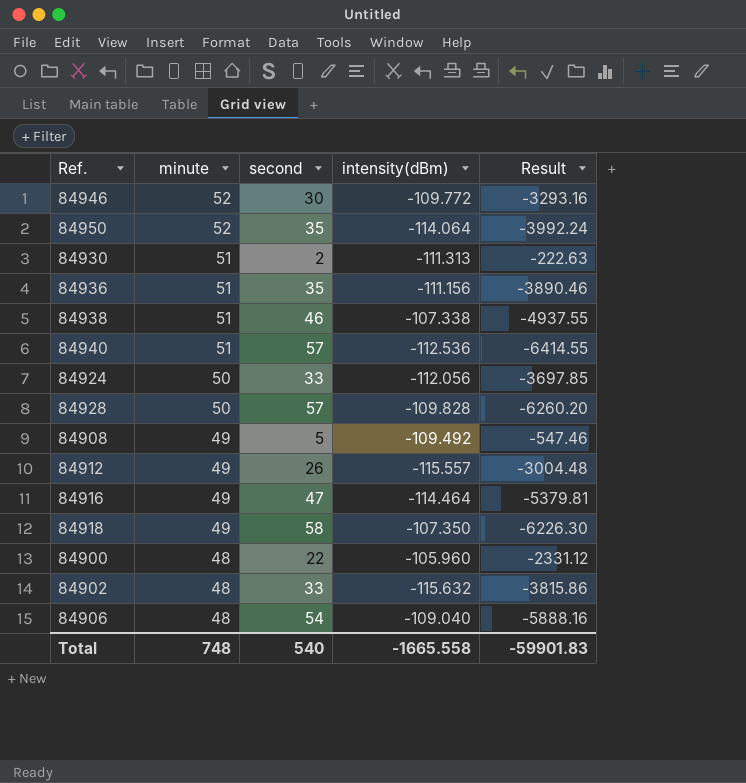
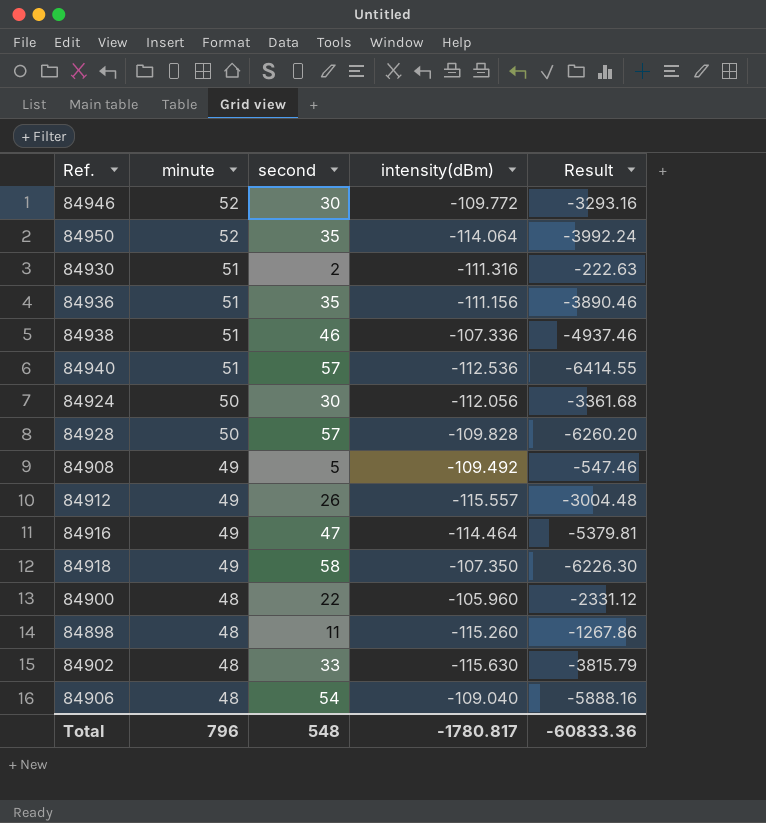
84930 | intensity(dBm): -111.313 -> -111.316
84938 | intensity(dBm): -107.338 -> -107.336
84938 | Result: -4937.55 -> -4937.46
84924 | second: 33 -> 30
84924 | Result: -3697.85 -> -3361.68
row 84898: none -> 48 | 11 | -115.260 | -1267.86
84902 | intensity(dBm): -115.632 -> -115.630
84902 | Result: -3815.86 -> -3815.79
Total | minute: 748 -> 796
Total | second: 540 -> 548
Total | intensity(dBm): -1665.558 -> -1780.817
Total | Result: -59901.83 -> -60833.36

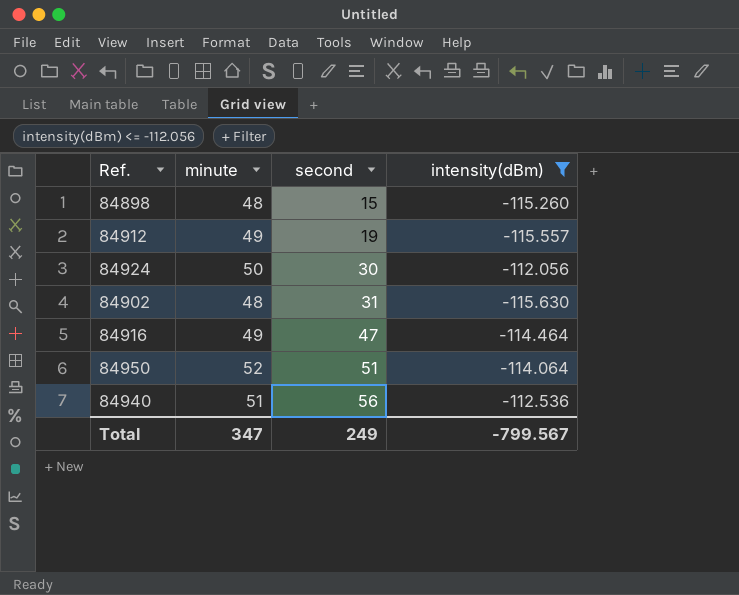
filter: none -> intensity(dBm) <= -112.056
row order: minute descending -> second ascending
column Result | formula: [second] * [intensity(dBm)] -> none
84898 | second: 11 -> 15
84912 | second: 26 -> 19
84902 | second: 33 -> 31
84950 | second: 35 -> 51
84940 | second: 57 -> 56
Total | minute: 796 -> 347
Total | second: 548 -> 249
Total | intensity(dBm): -1780.817 -> -799.567

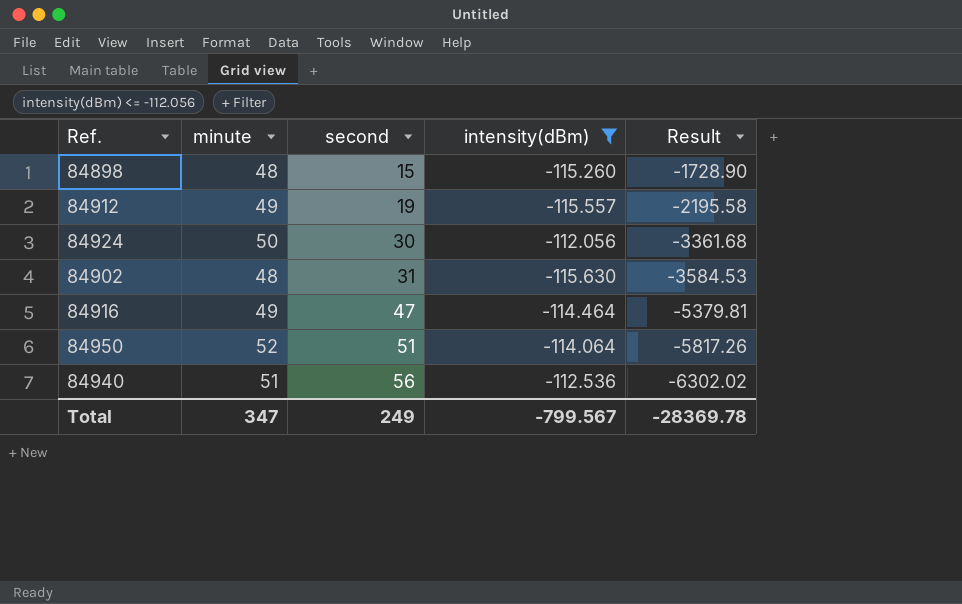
column Result | formula: none -> [second] * [intensity(dBm)]

